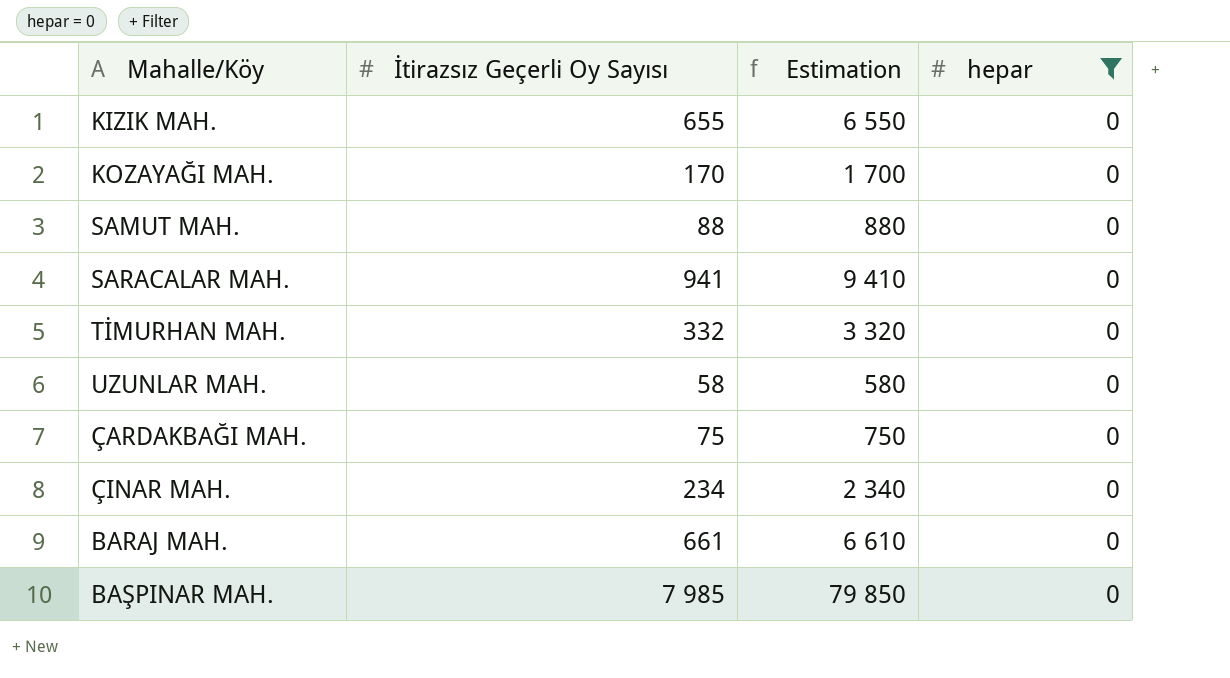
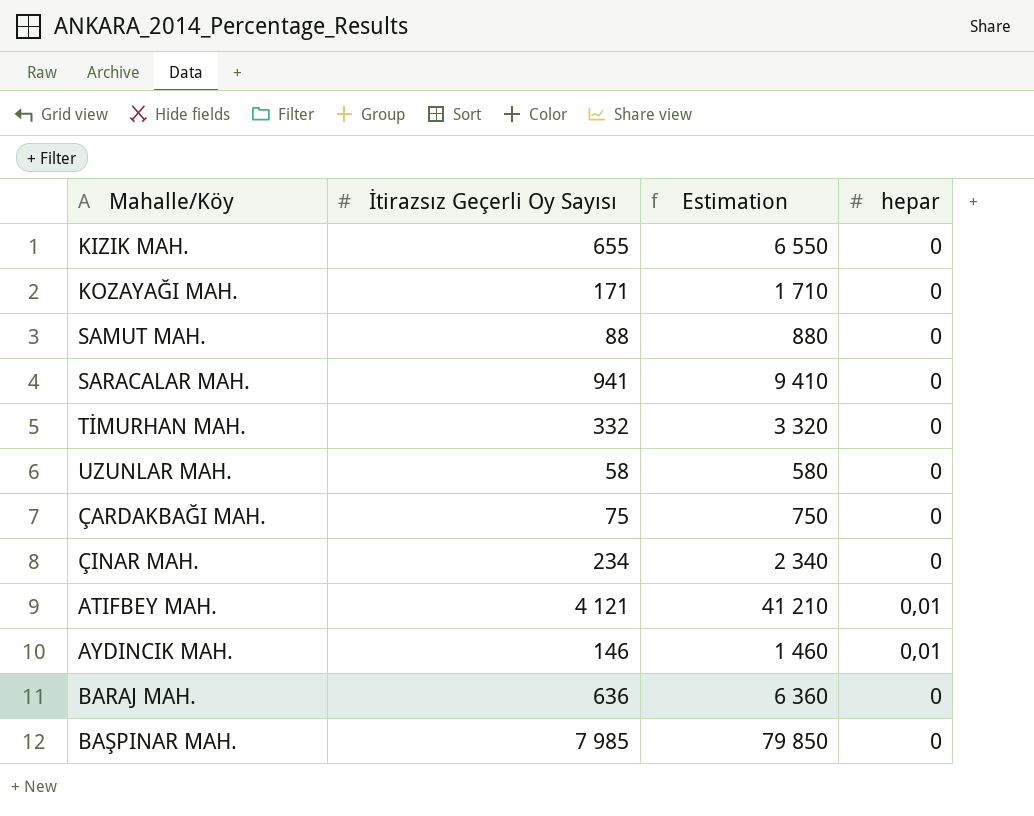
filter: hepar = 0 -> none
KOZAYAĞI MAH. | İtirazsız Geçerli Oy Sayısı: 170 -> 171
KOZAYAĞI MAH. | Estimation: 1 700 -> 1 710
BARAJ MAH. | İtirazsız Geçerli Oy Sayısı: 661 -> 636
BARAJ MAH. | Estimation: 6 610 -> 6 360

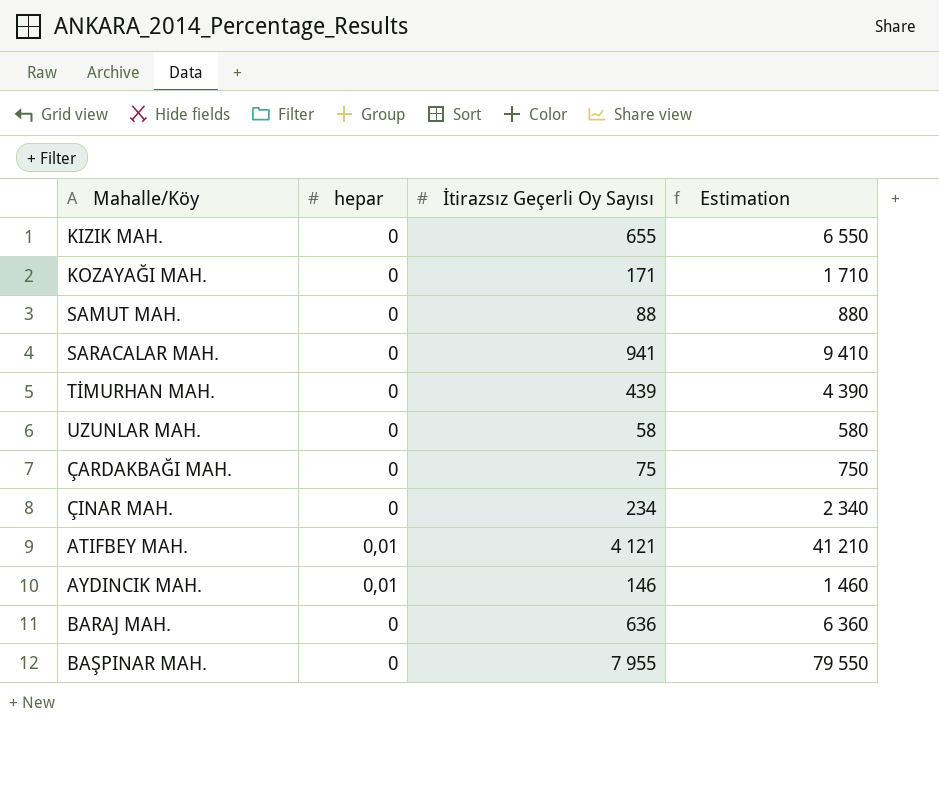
column hepar | position: 4 -> 2
TİMURHAN MAH. | İtirazsız Geçerli Oy Sayısı: 332 -> 439
TİMURHAN MAH. | Estimation: 3 320 -> 4 390
BAŞPINAR MAH. | İtirazsız Geçerli Oy Sayısı: 7 985 -> 7 955
BAŞPINAR MAH. | Estimation: 79 850 -> 79 550

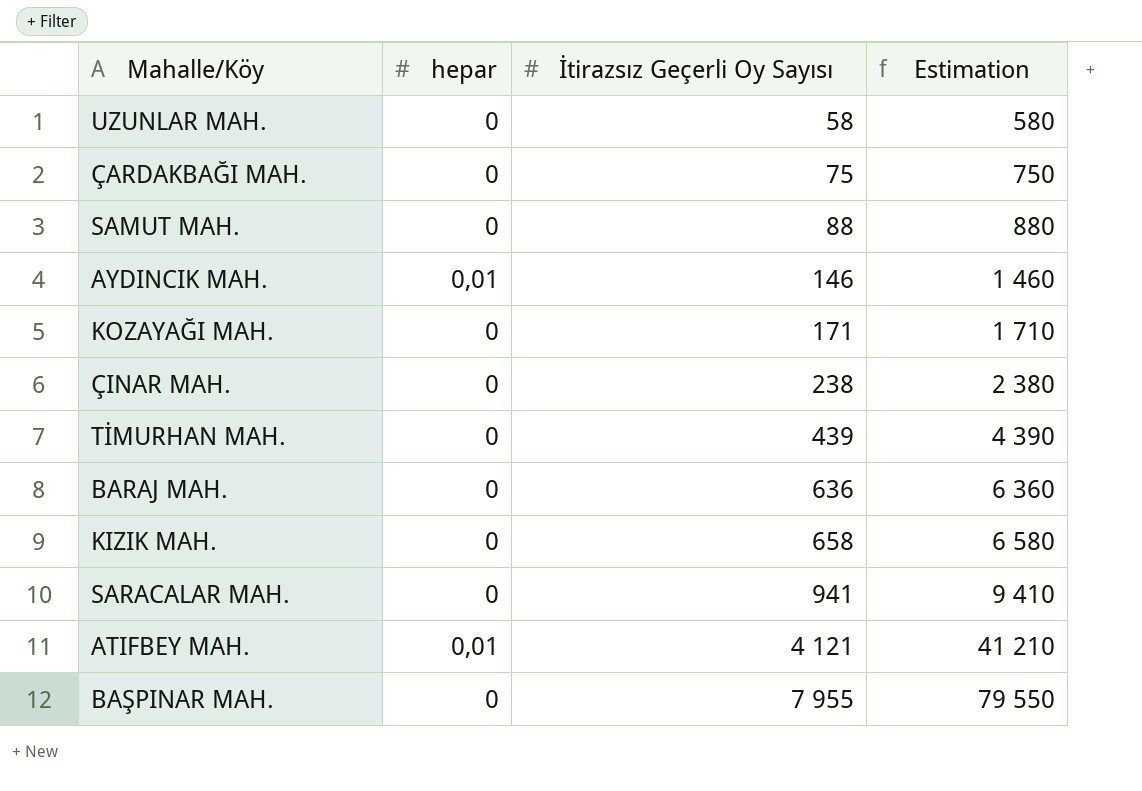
row order: none -> İtirazsız Geçerli Oy Sayısı ascending
ÇINAR MAH. | İtirazsız Geçerli Oy Sayısı: 234 -> 238
ÇINAR MAH. | Estimation: 2 340 -> 2 380
KIZIK MAH. | İtirazsız Geçerli Oy Sayısı: 655 -> 658
KIZIK MAH. | Estimation: 6 550 -> 6 580

